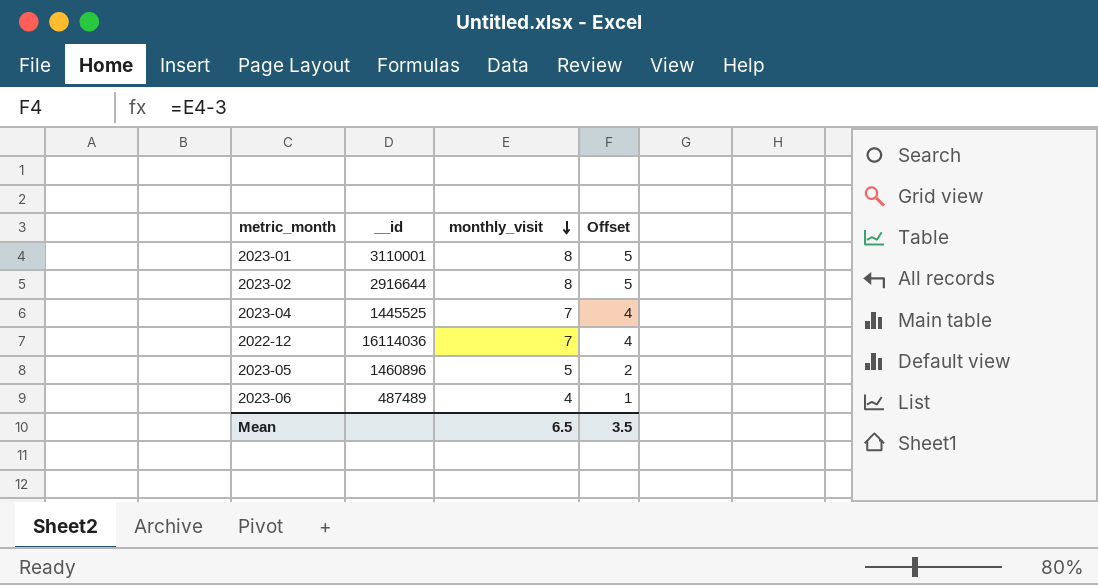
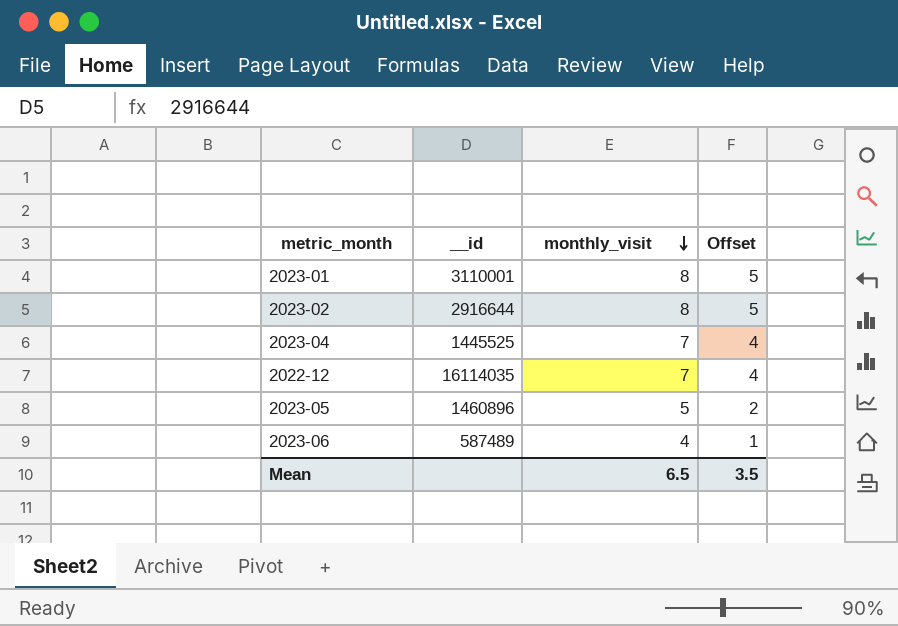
2022-12 | __id: 16114036 -> 16114035
2023-06 | __id: 487489 -> 587489

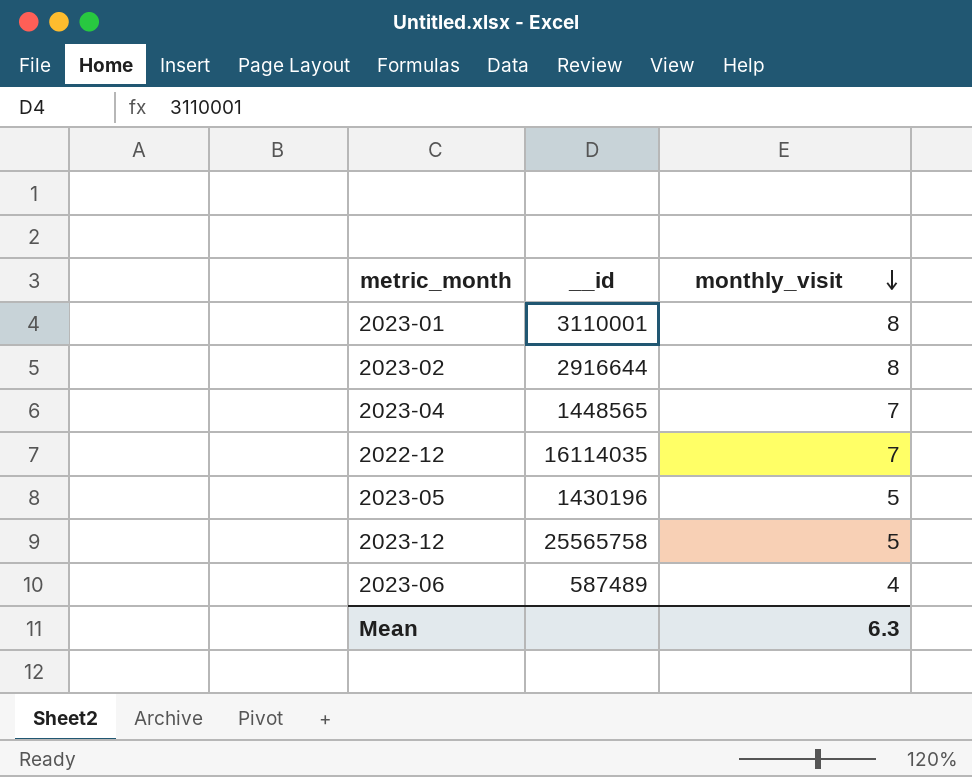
column Offset | formula: [monthly_visit] - 3 -> none
2023-04 | __id: 1445525 -> 1448565
2023-05 | __id: 1460896 -> 1430196
row 2023-12: none -> 25565758 | 5
Mean | monthly_visit: 6.5 -> 6.3

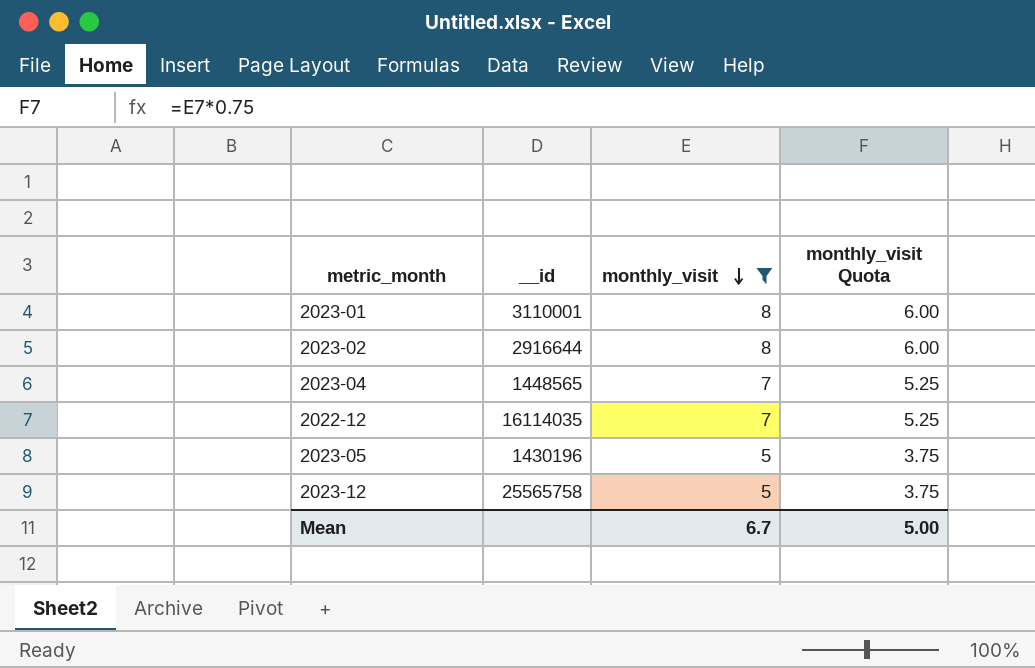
filter: none -> monthly_visit != 4
column monthly_visit Quota | formula: none -> [monthly_visit] * 0.75
Mean | monthly_visit: 6.3 -> 6.7

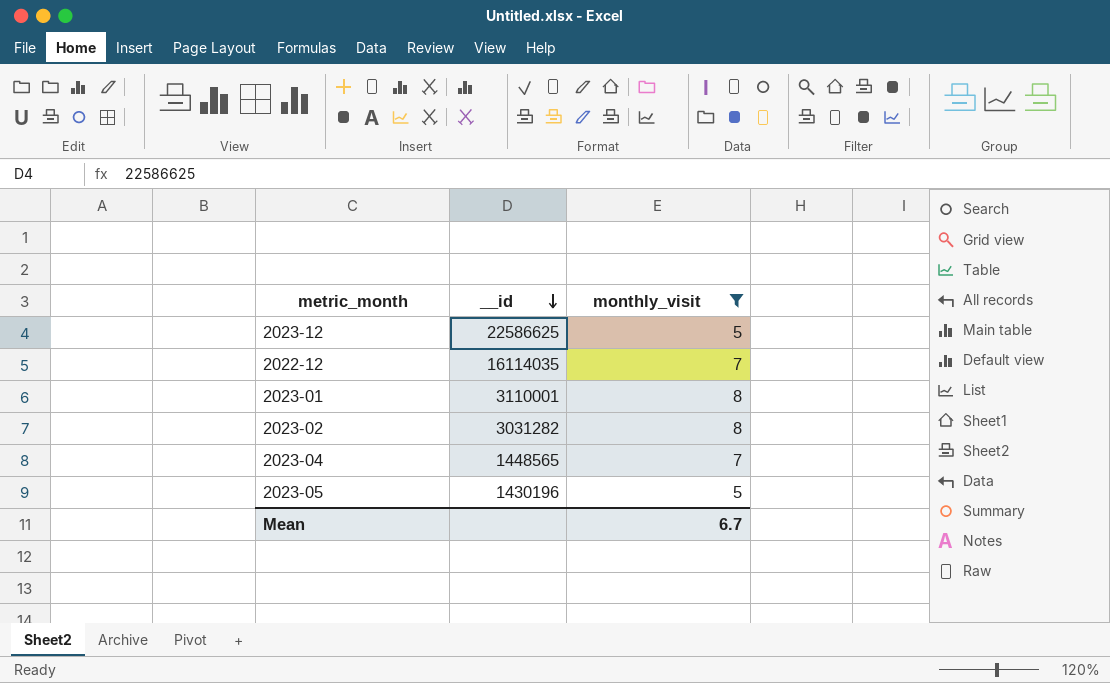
row order: monthly_visit descending -> __id descending
column monthly_visit Quota | formula: [monthly_visit] * 0.75 -> none
2023-12 | __id: 25565758 -> 22586625
2023-02 | __id: 2916644 -> 3031282

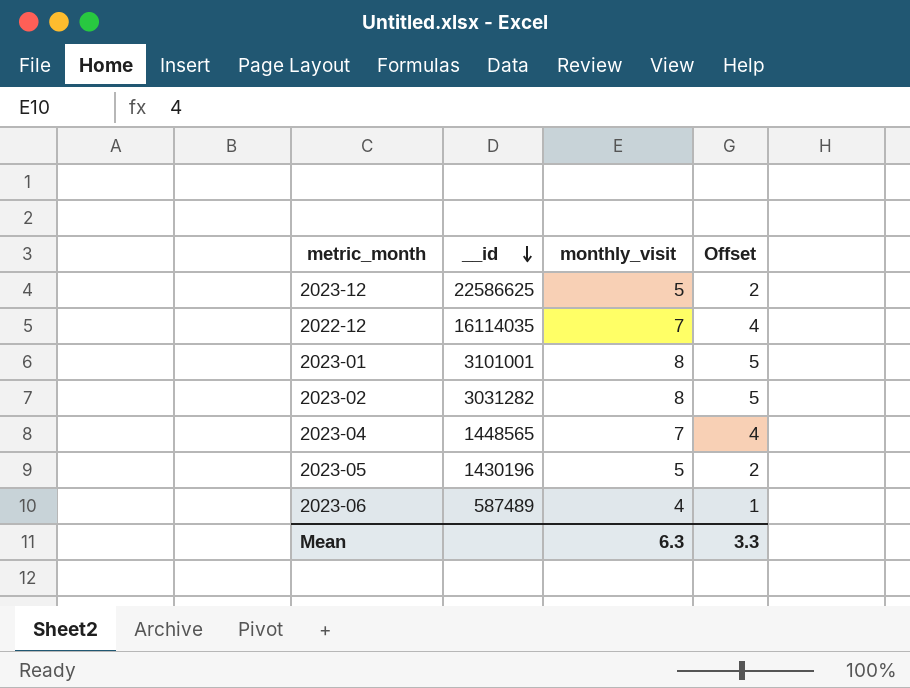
filter: monthly_visit != 4 -> none
column Offset | formula: none -> [monthly_visit] - 3
2023-01 | __id: 3110001 -> 3101001
Mean | monthly_visit: 6.7 -> 6.3

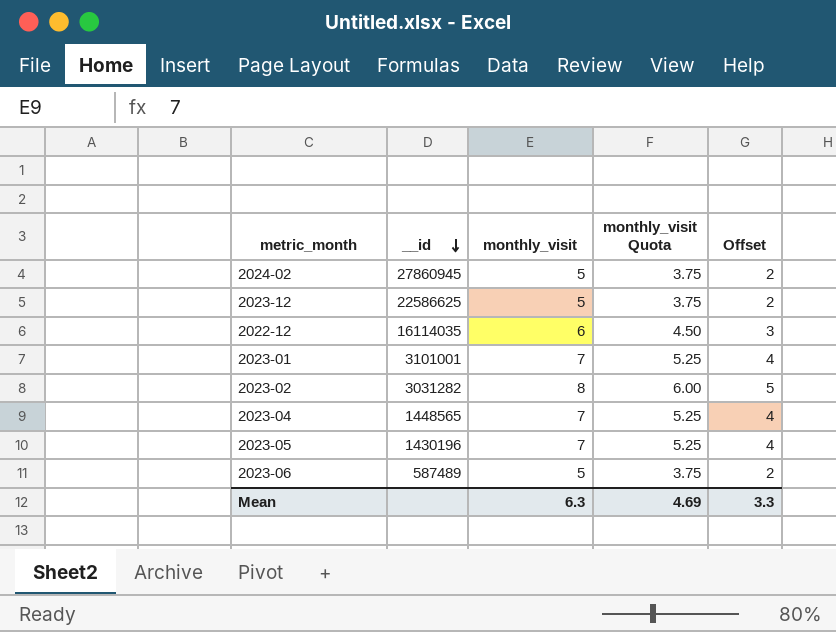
column monthly_visit Quota | formula: none -> [monthly_visit] * 0.75
row 2024-02: none -> 27860945 | 5 | 3.75 | 2
2022-12 | monthly_visit: 7 -> 6
2022-12 | Offset: 4 -> 3
2023-01 | monthly_visit: 8 -> 7
2023-01 | Offset: 5 -> 4
2023-05 | monthly_visit: 5 -> 7
2023-05 | Offset: 2 -> 4
2023-06 | monthly_visit: 4 -> 5
2023-06 | Offset: 1 -> 2

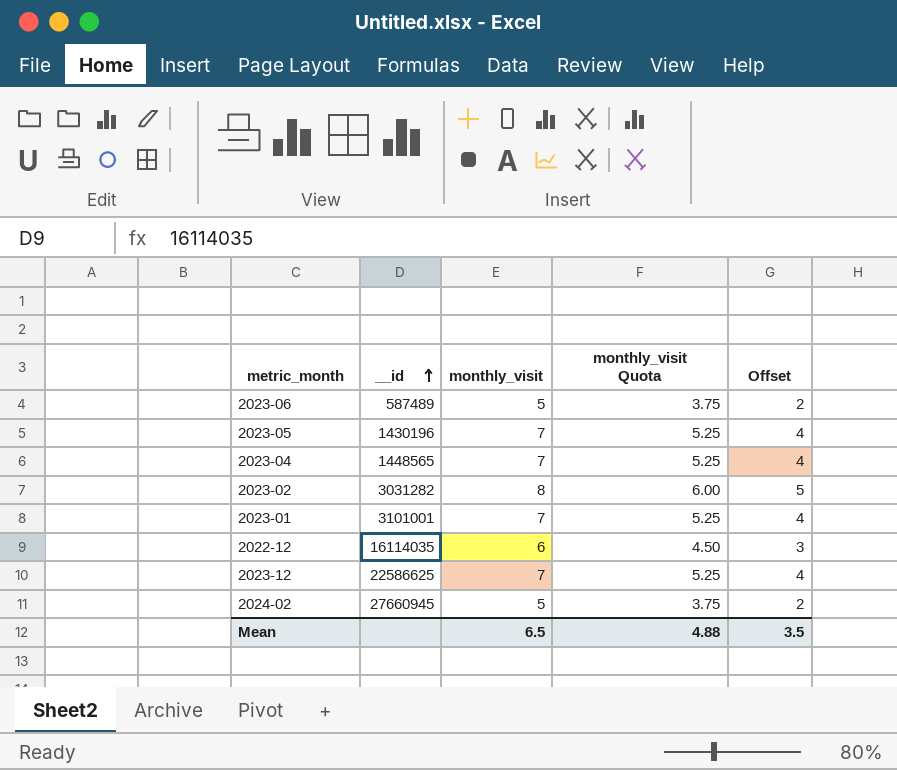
row order: __id descending -> __id ascending
2023-12 | monthly_visit: 5 -> 7
2023-12 | monthly_visit Quota: 3.75 -> 5.25
2023-12 | Offset: 2 -> 4
2024-02 | __id: 27860945 -> 27660945
Mean | monthly_visit: 6.3 -> 6.5
Mean | monthly_visit Quota: 4.69 -> 4.88
Mean | Offset: 3.3 -> 3.5

